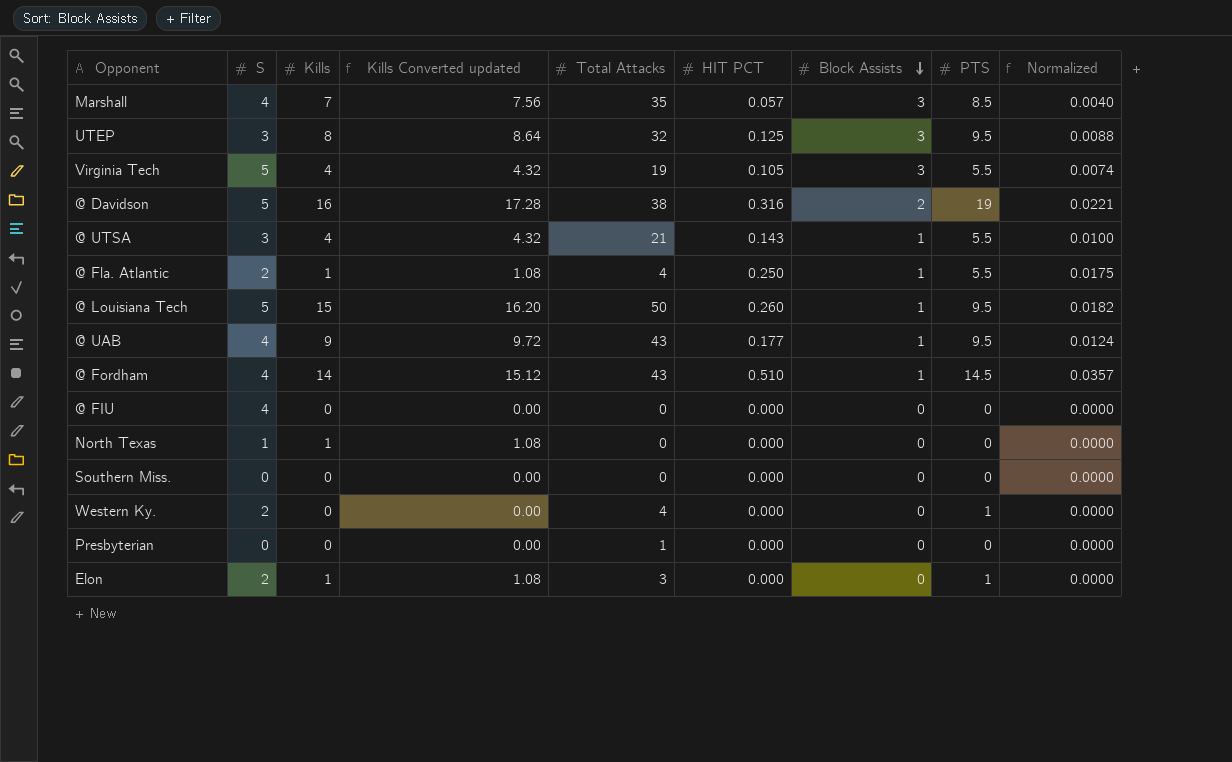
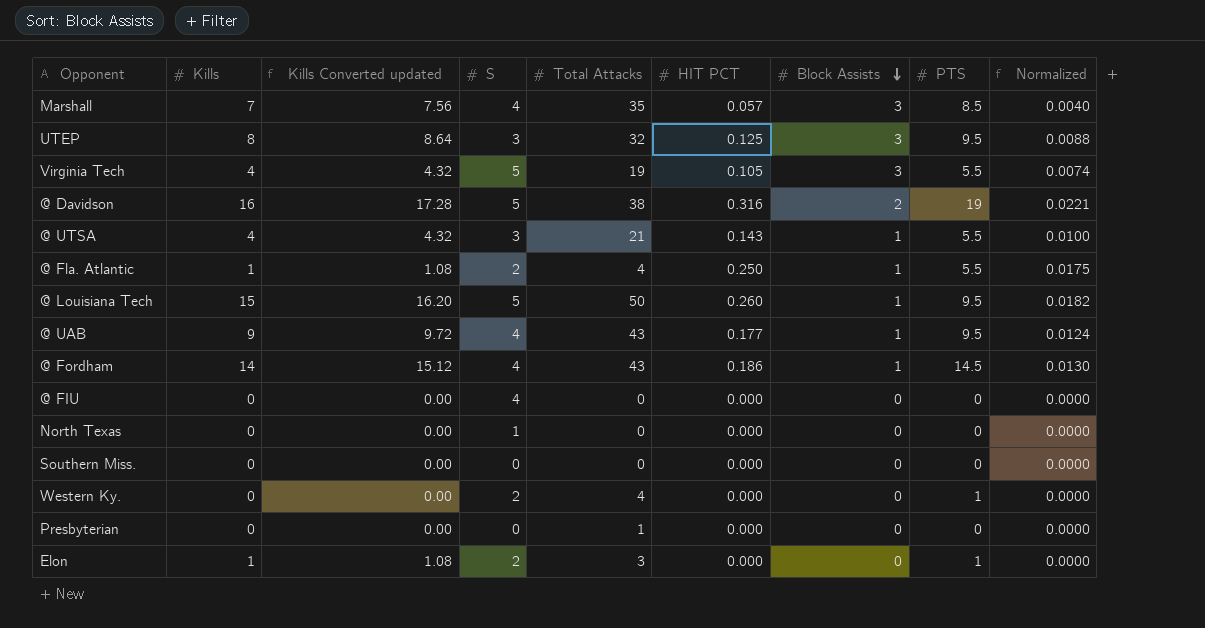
column S | position: 2 -> 4
@ Fordham | HIT PCT: 0.510 -> 0.186
@ Fordham | Normalized: 0.0357 -> 0.0130
North Texas | Kills: 1 -> 0
North Texas | Kills Converted updated: 1.08 -> 0.00

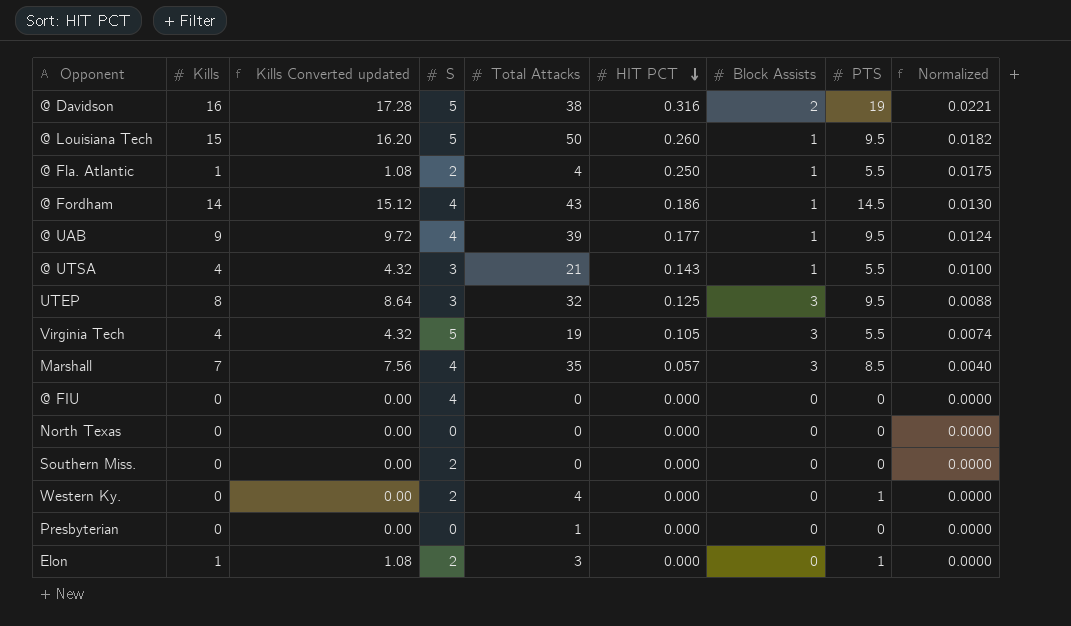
row order: Block Assists descending -> HIT PCT descending
@ UAB | Total Attacks: 43 -> 39
North Texas | S: 1 -> 0
Southern Miss. | S: 0 -> 2

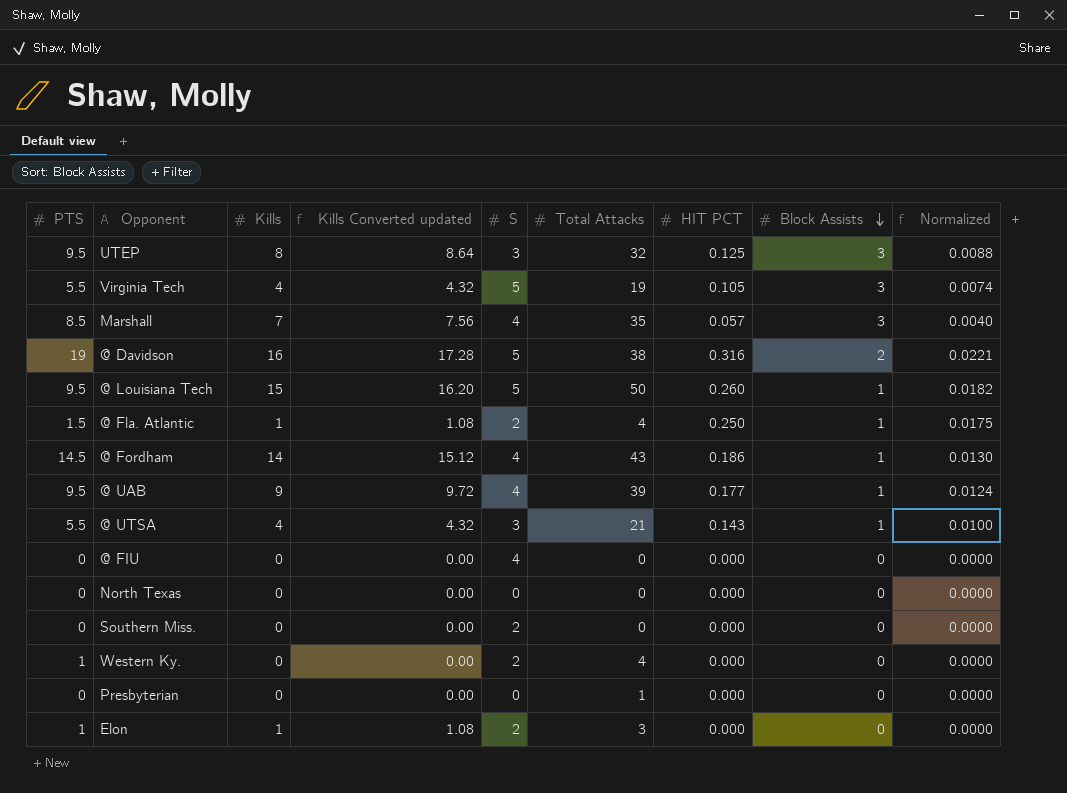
row order: HIT PCT descending -> Block Assists descending
column PTS | position: 8 -> 1
@ Fla. Atlantic | PTS: 5.5 -> 1.5

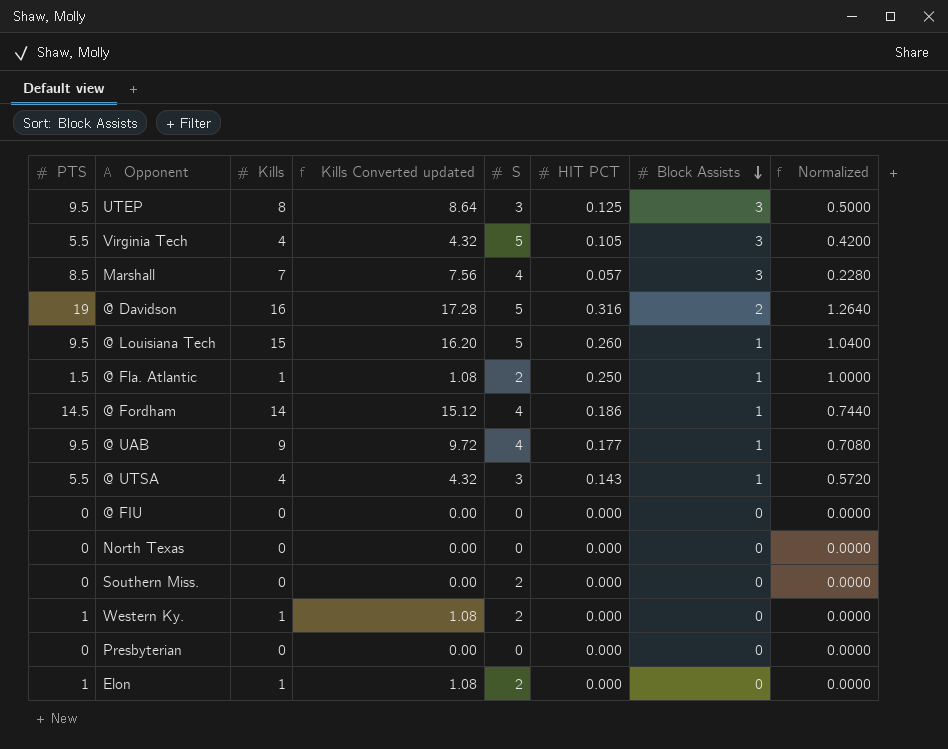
column Total Attacks | position: 6 -> none
column Normalized | formula: [HIT PCT] * 0.07 -> [HIT PCT] * 4
@ FIU | S: 4 -> 0
Western Ky. | Kills: 0 -> 1
Western Ky. | Kills Converted updated: 0.00 -> 1.08

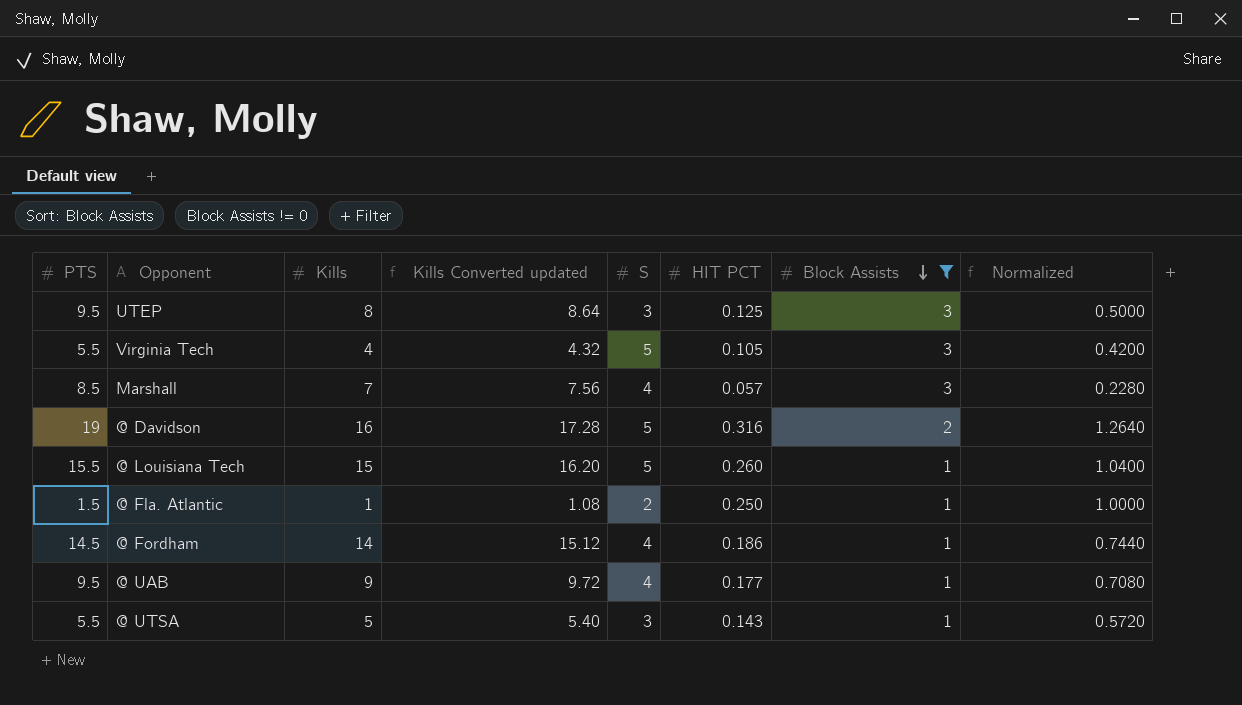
filter: none -> Block Assists != 0
@ Louisiana Tech | PTS: 9.5 -> 15.5
@ UTSA | Kills: 4 -> 5
@ UTSA | Kills Converted updated: 4.32 -> 5.40

